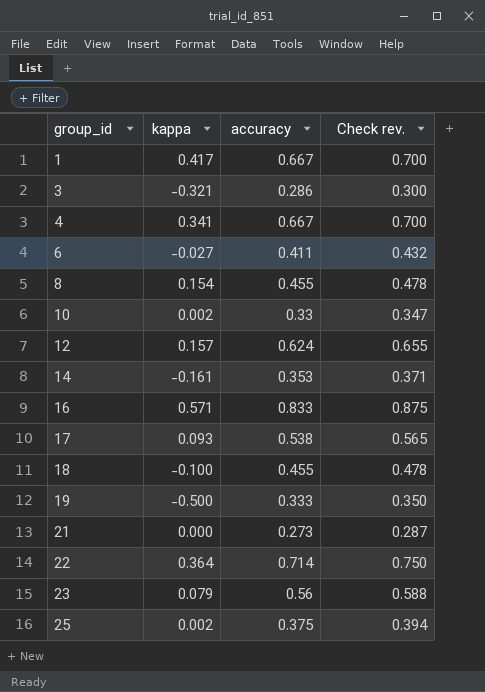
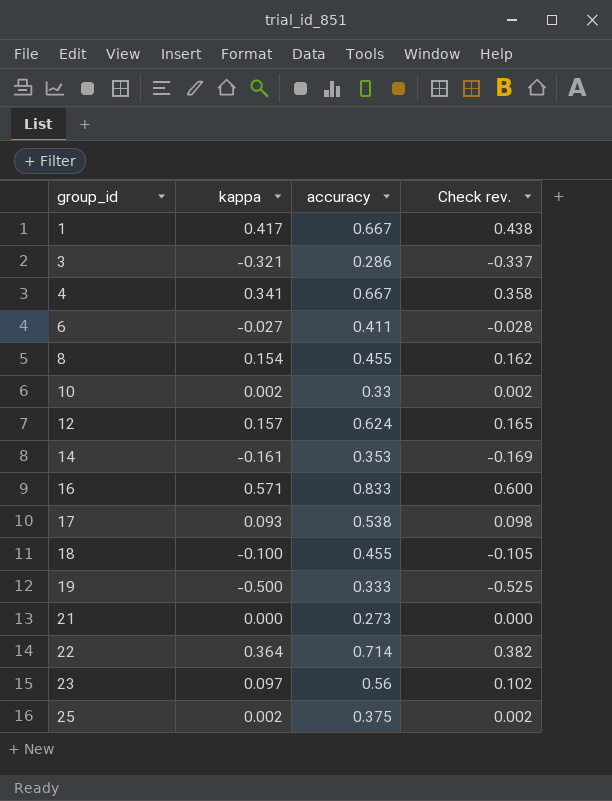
column Check rev. | formula: [accuracy] * 1.05 -> [kappa] * 1.05
23 | kappa: 0.079 -> 0.097

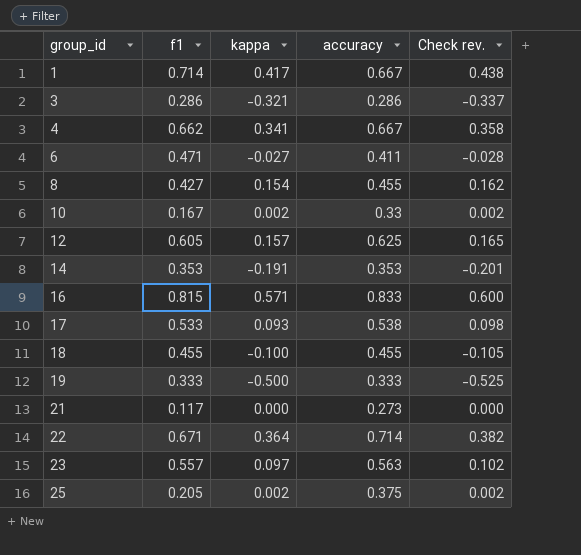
column f1 | position: none -> 2
12 | accuracy: 0.624 -> 0.625
14 | kappa: -0.161 -> -0.191
14 | Check rev.: -0.169 -> -0.201
23 | accuracy: 0.56 -> 0.563

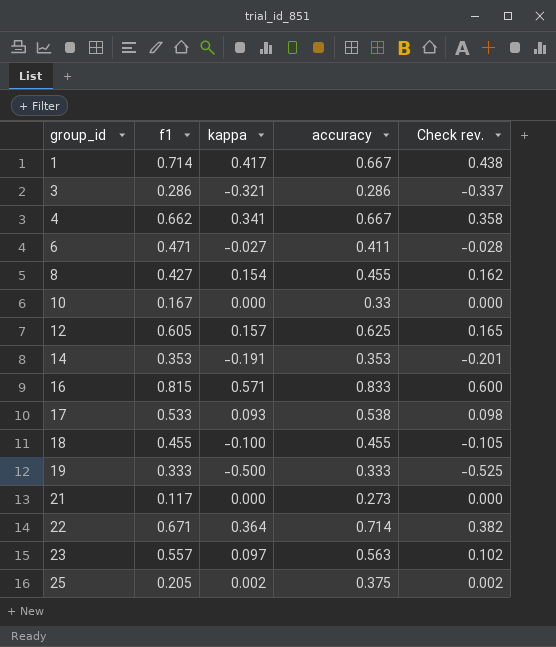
10 | kappa: 0.002 -> 0.000
10 | Check rev.: 0.002 -> 0.000

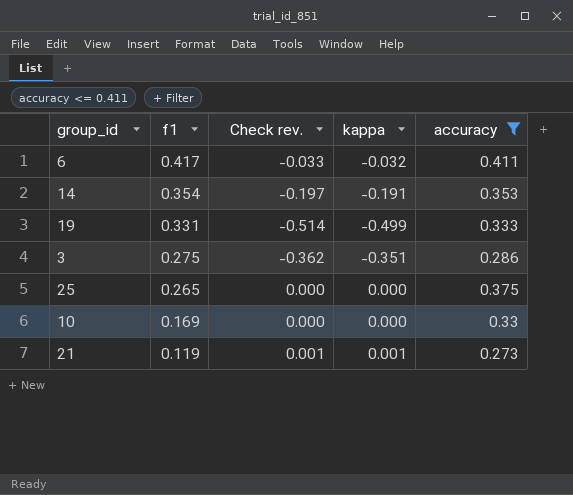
filter: none -> accuracy <= 0.411
row order: group_id ascending -> f1 descending
column Check rev. | formula: [kappa] * 1.05 -> [kappa] * 1.03
column Check rev. | position: 5 -> 3
6 | f1: 0.471 -> 0.417
6 | kappa: -0.027 -> -0.032
14 | f1: 0.353 -> 0.354
19 | f1: 0.333 -> 0.331
19 | kappa: -0.500 -> -0.499
3 | f1: 0.286 -> 0.275
3 | kappa: -0.321 -> -0.351
25 | f1: 0.205 -> 0.265
25 | kappa: 0.002 -> 0.000
10 | f1: 0.167 -> 0.169
21 | f1: 0.117 -> 0.119
21 | kappa: 0.000 -> 0.001

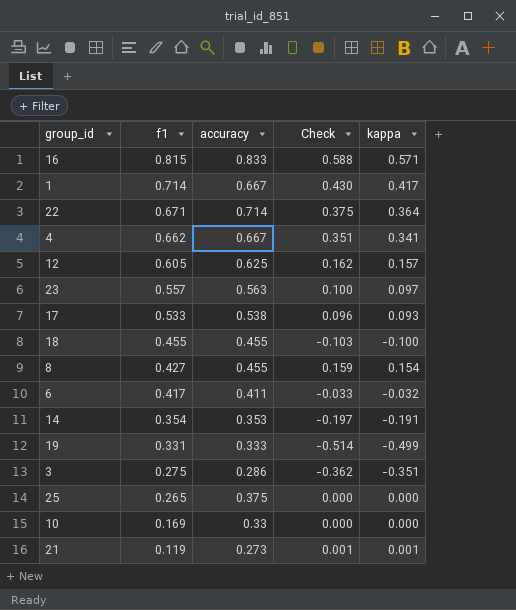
filter: accuracy <= 0.411 -> none
column accuracy | position: 5 -> 3
column name: Check rev. -> Check

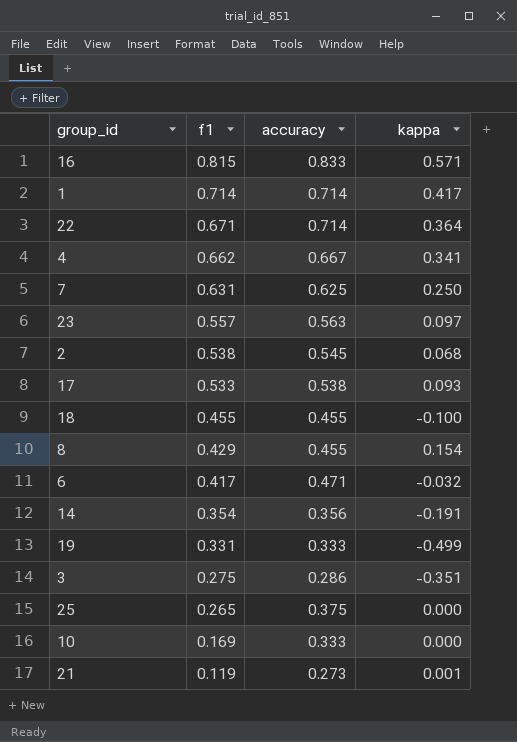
column Check | formula: [kappa] * 1.03 -> none
row 12: 0.605 | 0.625 | 0.162 | 0.157 -> none
1 | accuracy: 0.667 -> 0.714
row 7: none -> 0.631 | 0.625 | 0.250
row 2: none -> 0.538 | 0.545 | 0.068
8 | f1: 0.427 -> 0.429
6 | accuracy: 0.411 -> 0.471
14 | accuracy: 0.353 -> 0.356
10 | accuracy: 0.33 -> 0.333

